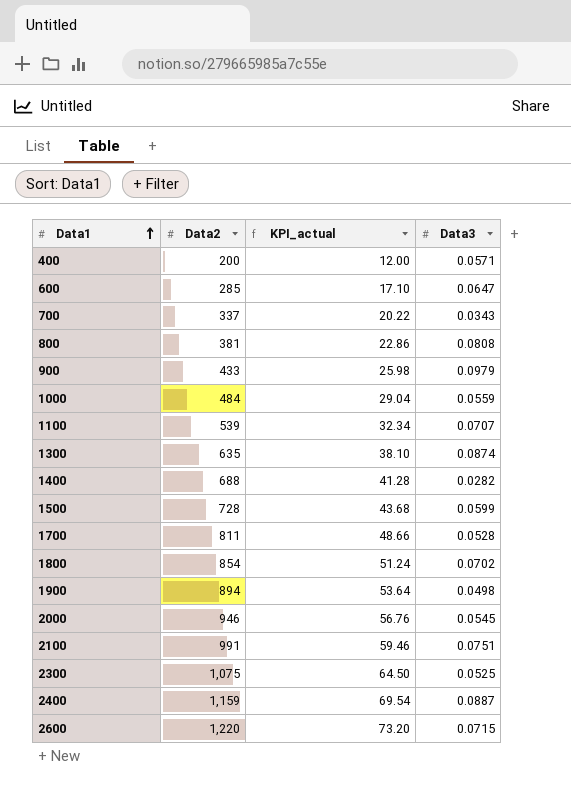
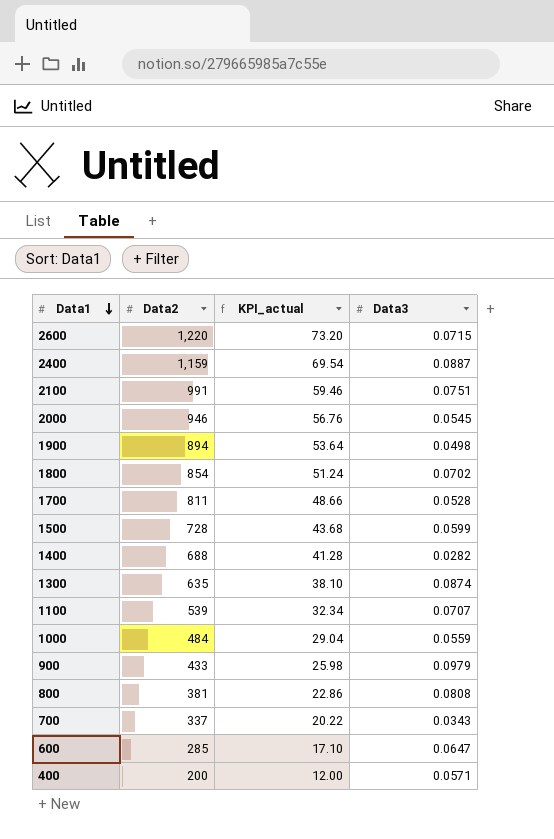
row order: Data1 ascending -> Data1 descending
row 2300: 1,075 | 64.50 | 0.0525 -> none

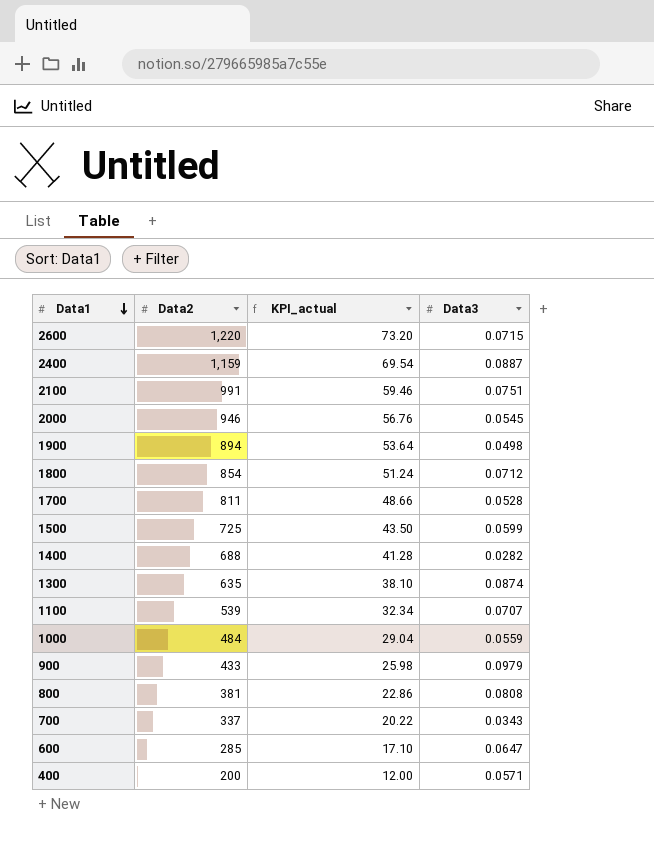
1800 | Data3: 0.0702 -> 0.0712
1500 | Data2: 728 -> 725
1500 | KPI_actual: 43.68 -> 43.50

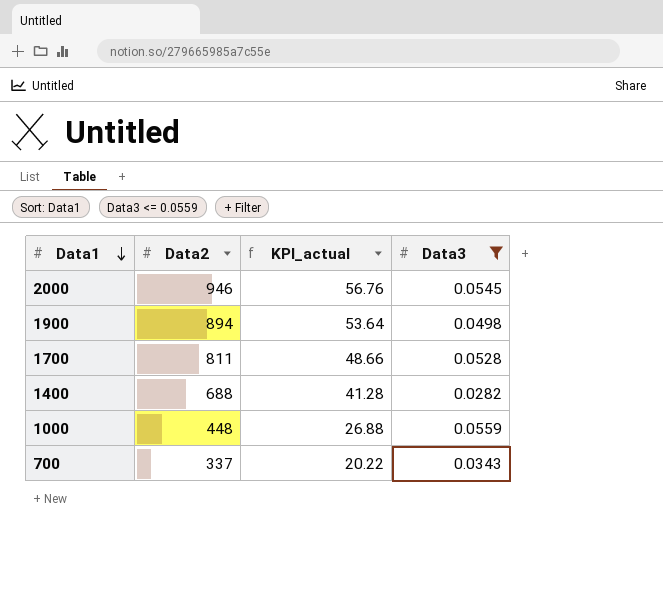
filter: none -> Data3 <= 0.0559
1000 | Data2: 484 -> 448
1000 | KPI_actual: 29.04 -> 26.88

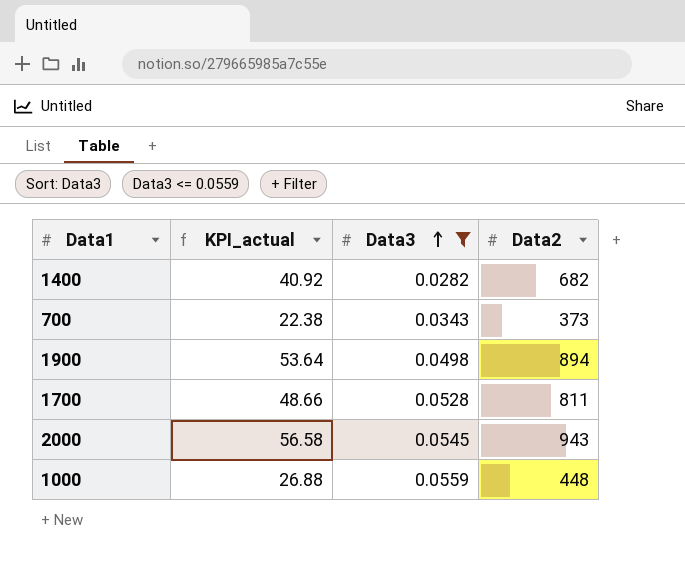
row order: Data1 descending -> Data3 ascending
column Data2 | position: 2 -> 4
1400 | KPI_actual: 41.28 -> 40.92
1400 | Data2: 688 -> 682
700 | KPI_actual: 20.22 -> 22.38
700 | Data2: 337 -> 373
2000 | KPI_actual: 56.76 -> 56.58
2000 | Data2: 946 -> 943

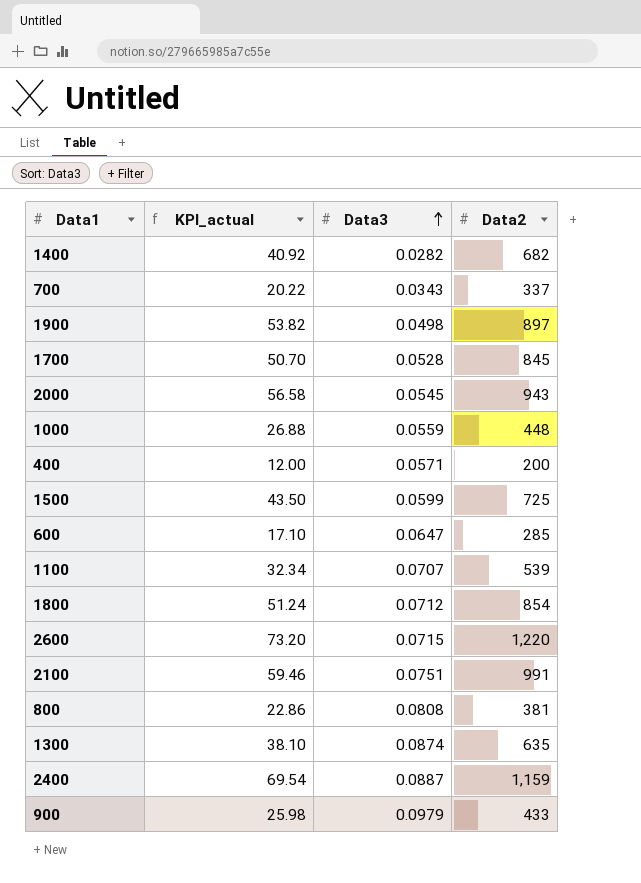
filter: Data3 <= 0.0559 -> none
700 | KPI_actual: 22.38 -> 20.22
700 | Data2: 373 -> 337
1900 | KPI_actual: 53.64 -> 53.82
1900 | Data2: 894 -> 897
1700 | KPI_actual: 48.66 -> 50.70
1700 | Data2: 811 -> 845

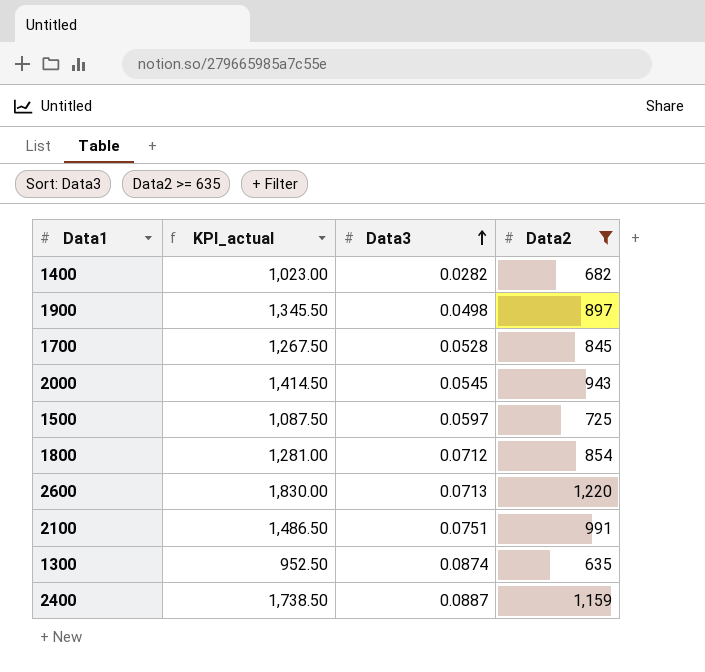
filter: none -> Data2 >= 635
column KPI_actual | formula: [Data2] * 0.06 -> [Data2] * 1.5
1500 | Data3: 0.0599 -> 0.0597
2600 | Data3: 0.0715 -> 0.0713

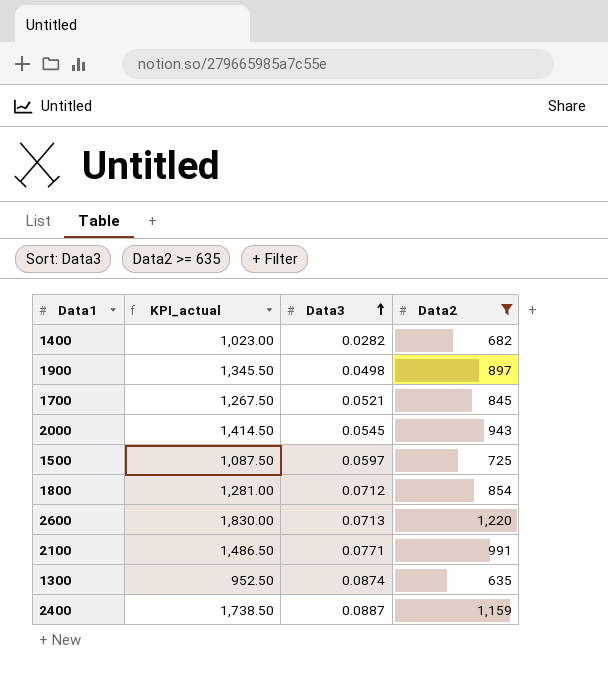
1700 | Data3: 0.0528 -> 0.0521
2100 | Data3: 0.0751 -> 0.0771

